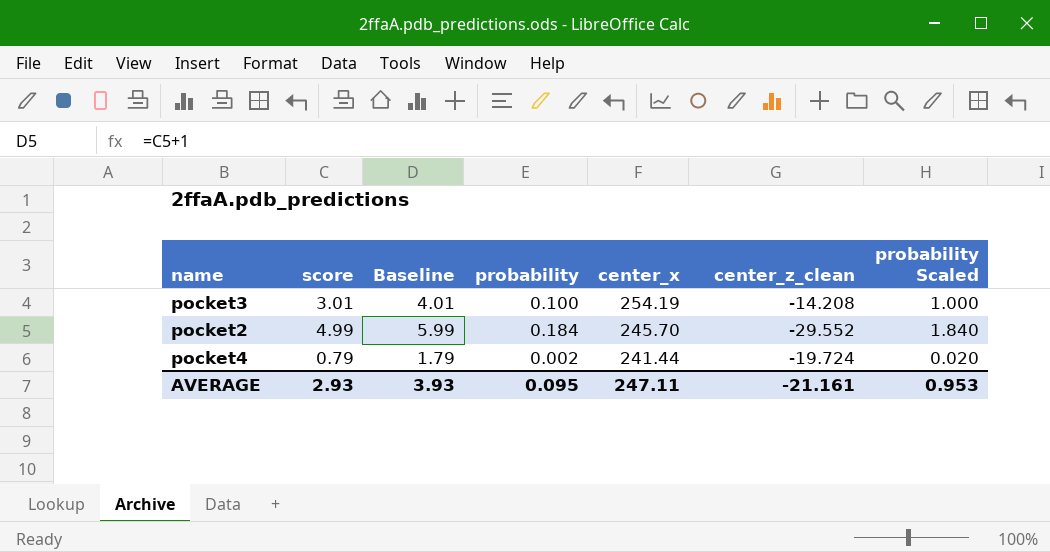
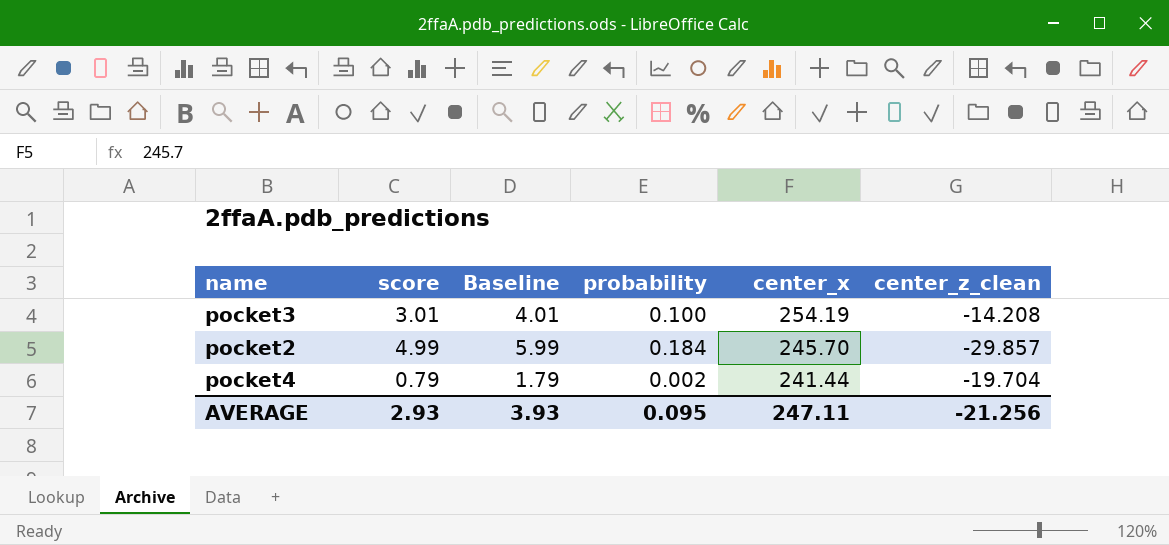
column probability Scaled | formula: [probability] * 10 -> none
pocket2 | center_z_clean: -29.552 -> -29.857
pocket4 | center_z_clean: -19.724 -> -19.704
AVERAGE | center_z_clean: -21.161 -> -21.256

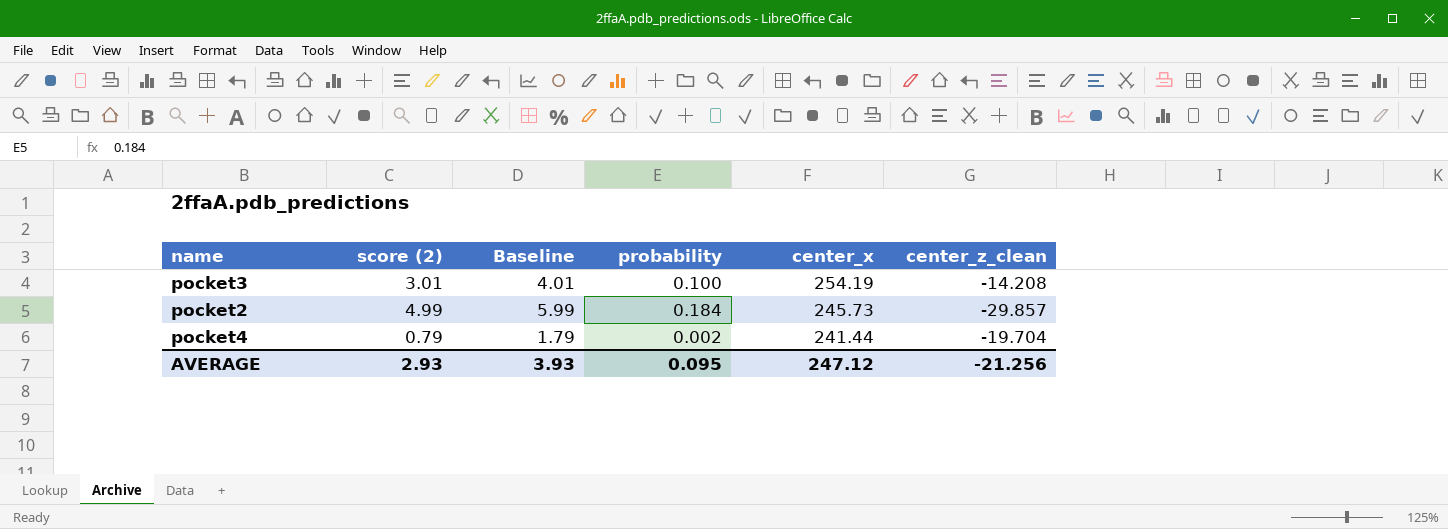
column name: score -> score (2)
pocket2 | center_x: 245.70 -> 245.73
AVERAGE | center_x: 247.11 -> 247.12

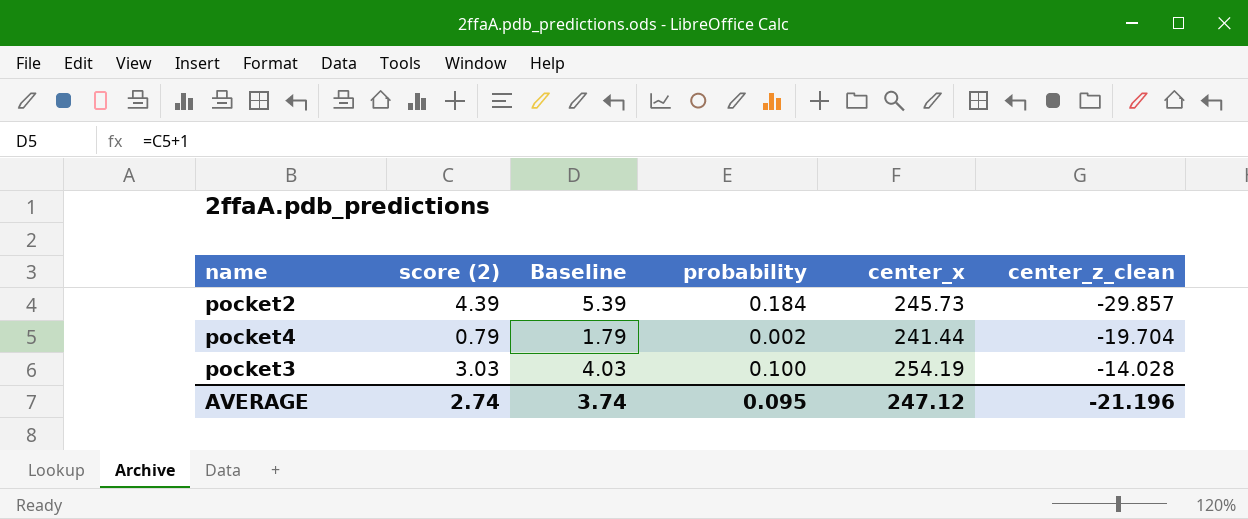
row order: center_x descending -> center_z_clean ascending
pocket2 | score (2): 4.99 -> 4.39
pocket2 | Baseline: 5.99 -> 5.39
pocket3 | score (2): 3.01 -> 3.03
pocket3 | Baseline: 4.01 -> 4.03
pocket3 | center_z_clean: -14.208 -> -14.028
AVERAGE | score (2): 2.93 -> 2.74
AVERAGE | Baseline: 3.93 -> 3.74
AVERAGE | center_z_clean: -21.256 -> -21.196

